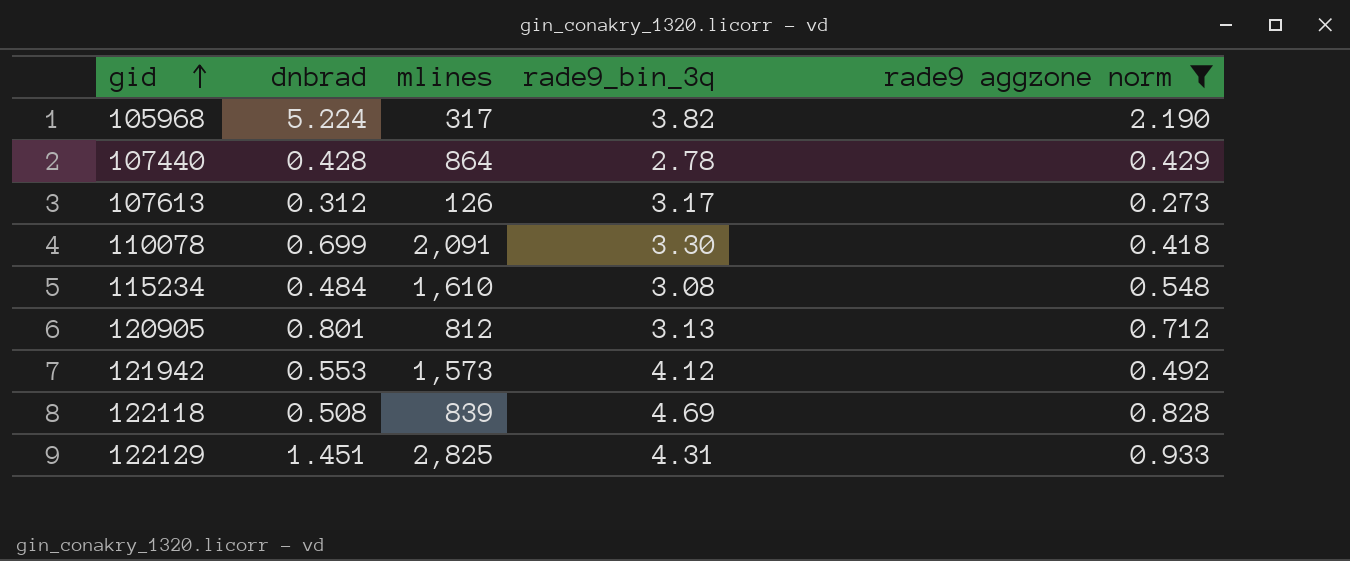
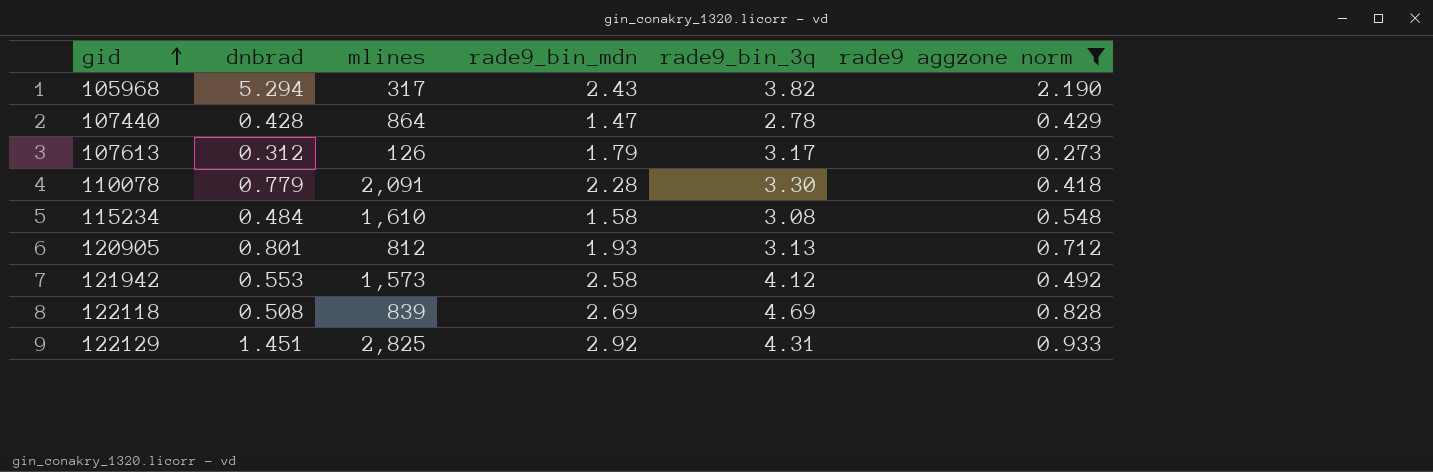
column rade9_bin_mdn | position: none -> 4
105968 | dnbrad: 5.224 -> 5.294
110078 | dnbrad: 0.699 -> 0.779

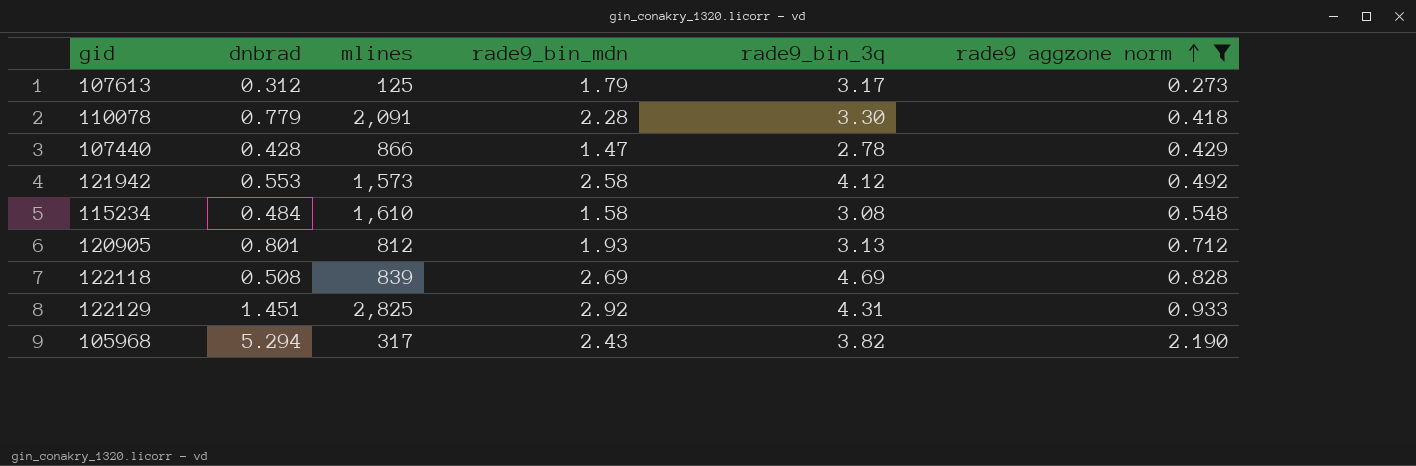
row order: gid ascending -> rade9 aggzone norm ascending
107613 | mlines: 126 -> 125
107440 | mlines: 864 -> 866

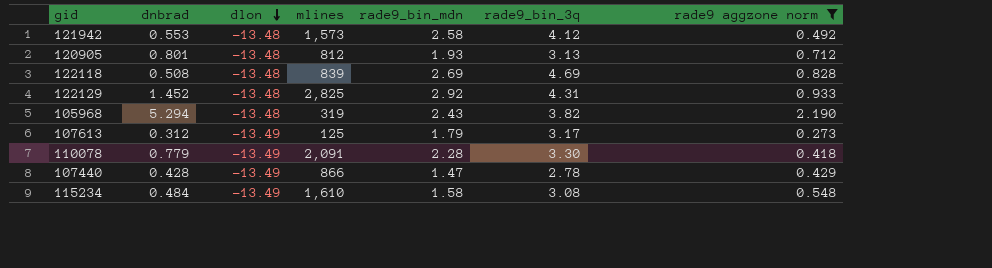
row order: rade9 aggzone norm ascending -> dlon descending
column dlon | position: none -> 3
122129 | dnbrad: 1.451 -> 1.452
105968 | mlines: 317 -> 319

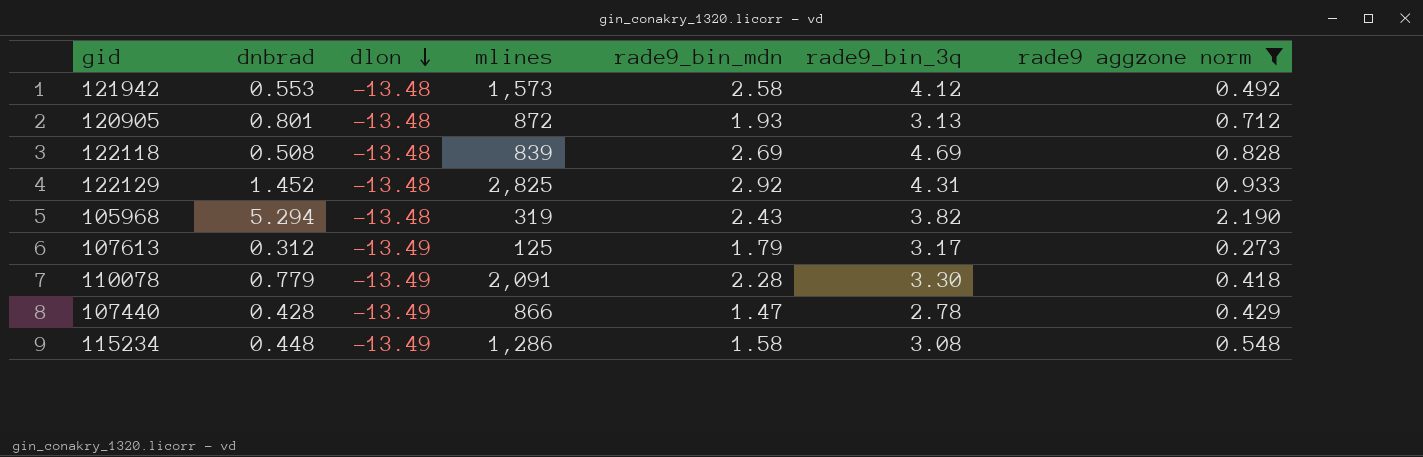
120905 | mlines: 812 -> 872
115234 | dnbrad: 0.484 -> 0.448
115234 | mlines: 1,610 -> 1,286

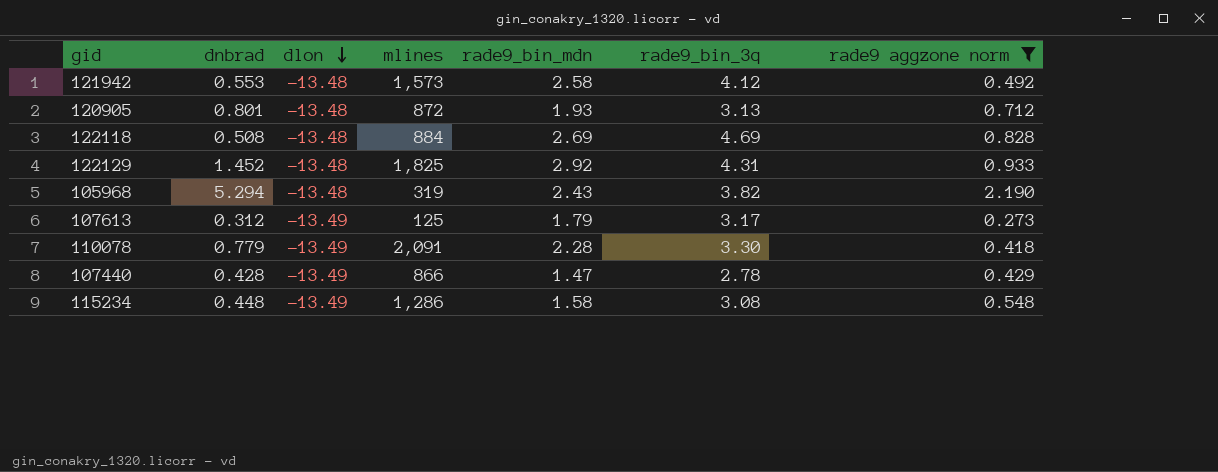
122118 | mlines: 839 -> 884
122129 | mlines: 2,825 -> 1,825

